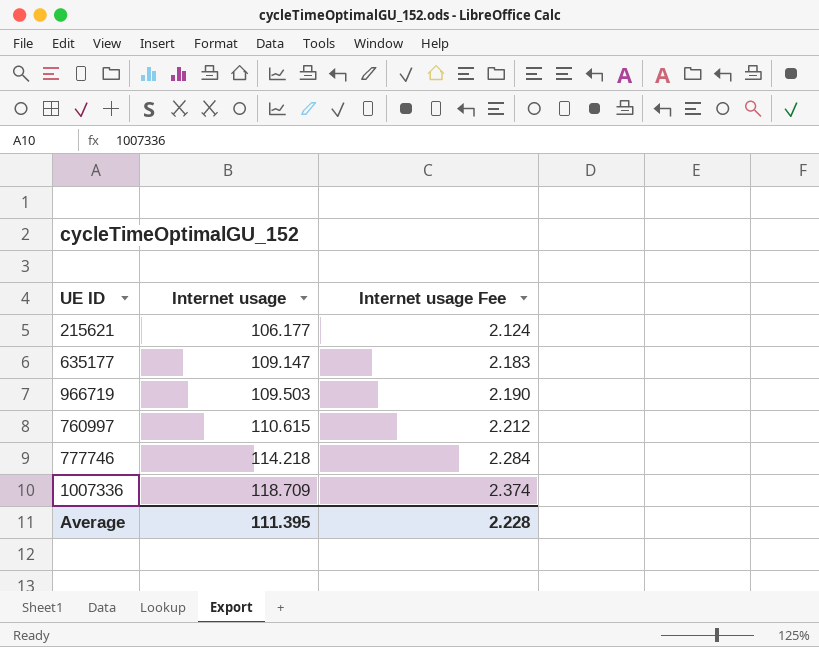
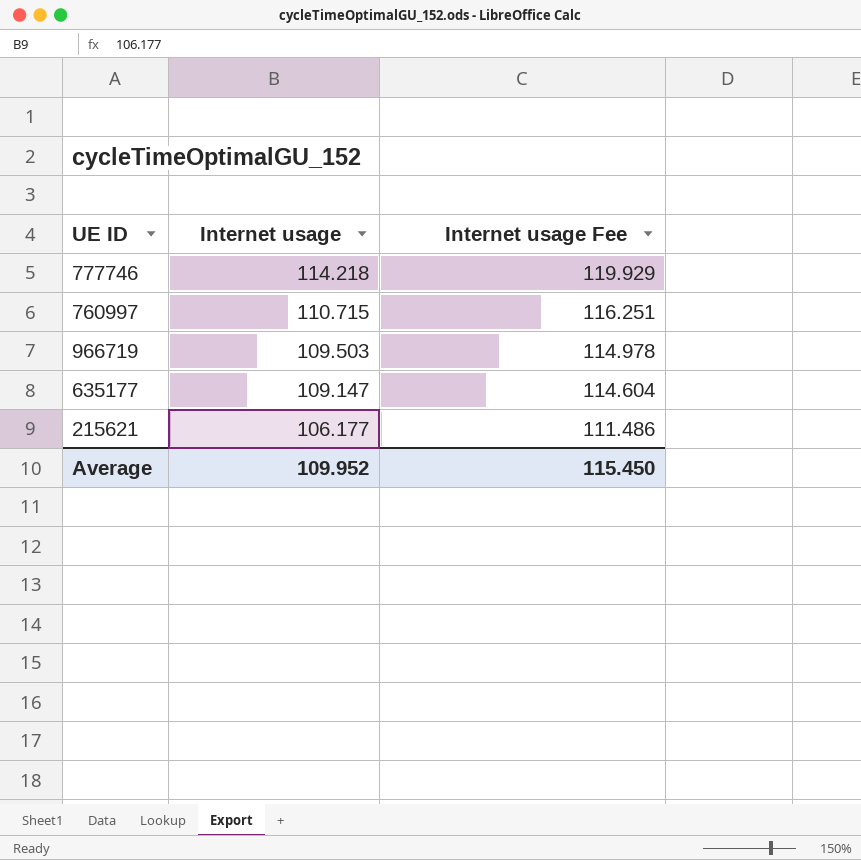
row order: Internet usage ascending -> Internet usage descending
column Internet usage Fee | formula: [Internet usage] * 0.02 -> [Internet usage] * 1.05
row 1007336: 118.709 | 2.374 -> none
760997 | Internet usage: 110.615 -> 110.715
Average | Internet usage: 111.395 -> 109.952
Average | Internet usage Fee: 2.228 -> 115.450

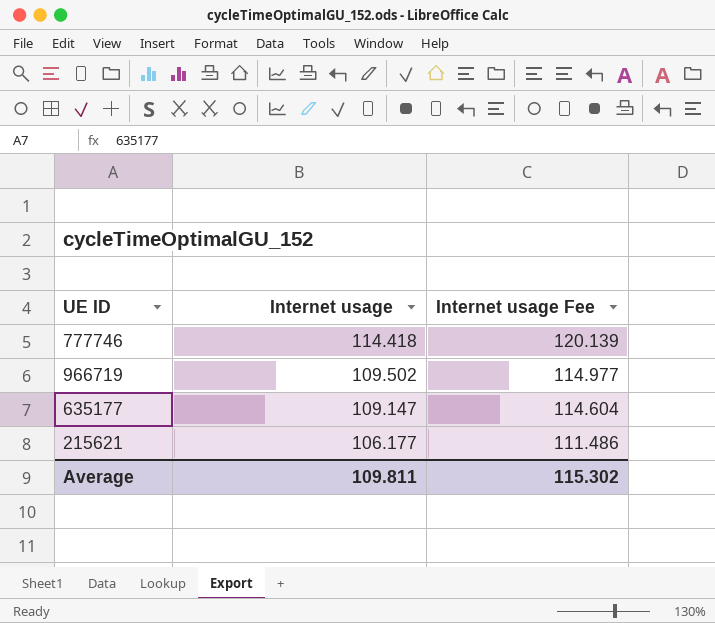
row 760997: 110.715 | 116.251 -> none
777746 | Internet usage: 114.218 -> 114.418
777746 | Internet usage Fee: 119.929 -> 120.139
966719 | Internet usage: 109.503 -> 109.502
966719 | Internet usage Fee: 114.978 -> 114.977
Average | Internet usage: 109.952 -> 109.811
Average | Internet usage Fee: 115.450 -> 115.302

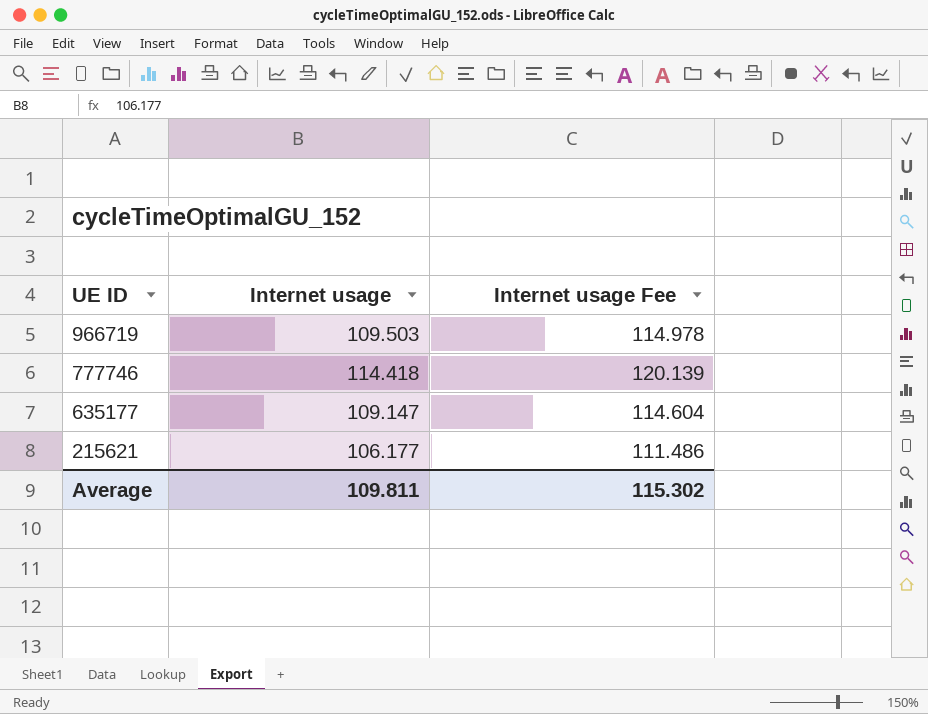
row order: Internet usage descending -> UE ID descending
966719 | Internet usage: 109.502 -> 109.503
966719 | Internet usage Fee: 114.977 -> 114.978

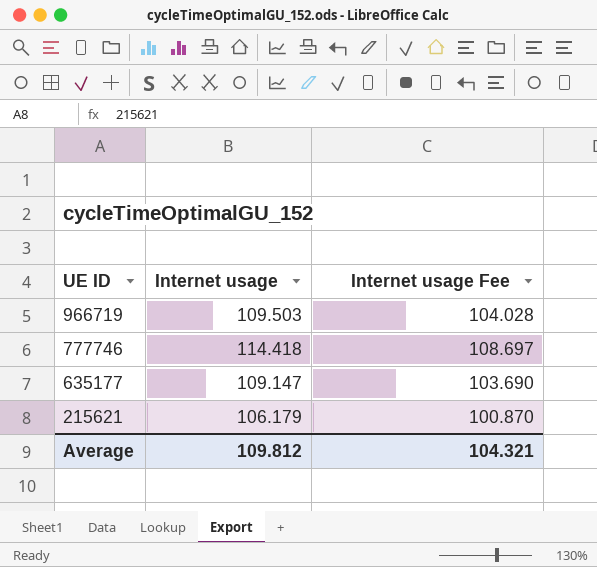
column Internet usage Fee | formula: [Internet usage] * 1.05 -> [Internet usage] * 0.95
215621 | Internet usage: 106.177 -> 106.179
Average | Internet usage: 109.811 -> 109.812
Average | Internet usage Fee: 115.302 -> 104.321

